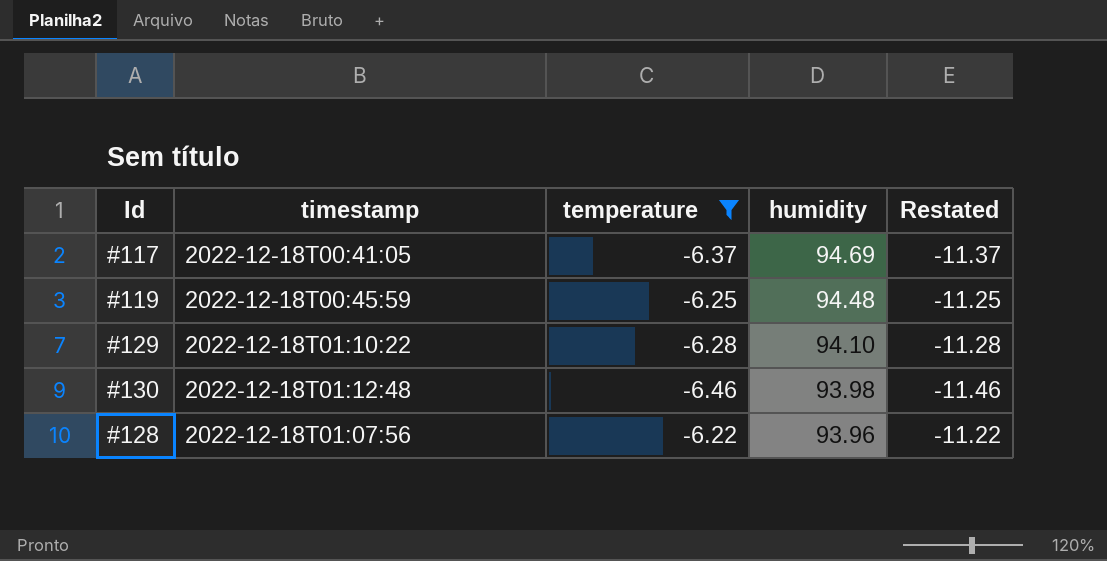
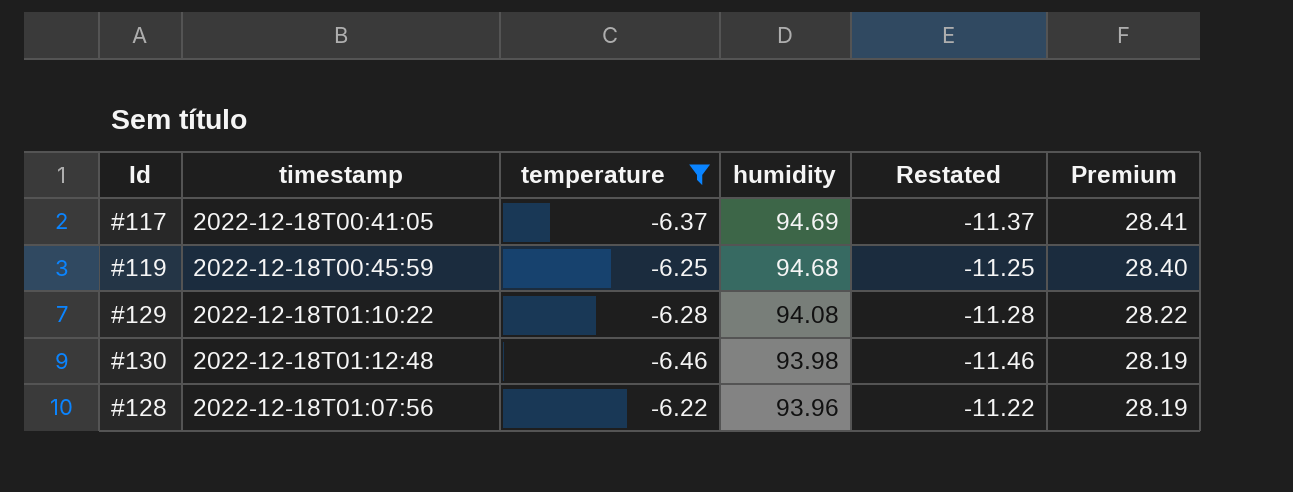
column Premium | formula: none -> [humidity] * 0.3
#119 | humidity: 94.48 -> 94.68
#129 | humidity: 94.10 -> 94.08

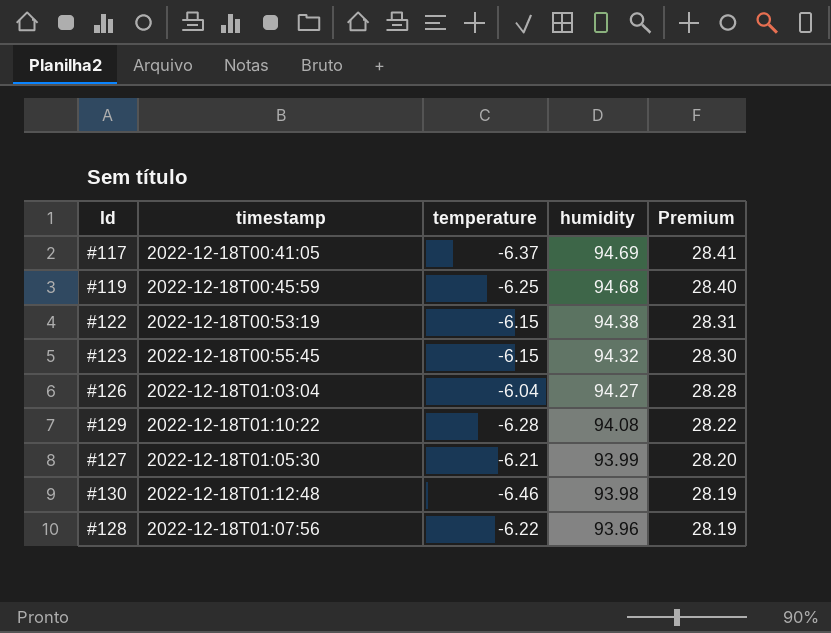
filter: temperature <= -6.22 -> none
column Restated | formula: [temperature] - 5 -> none

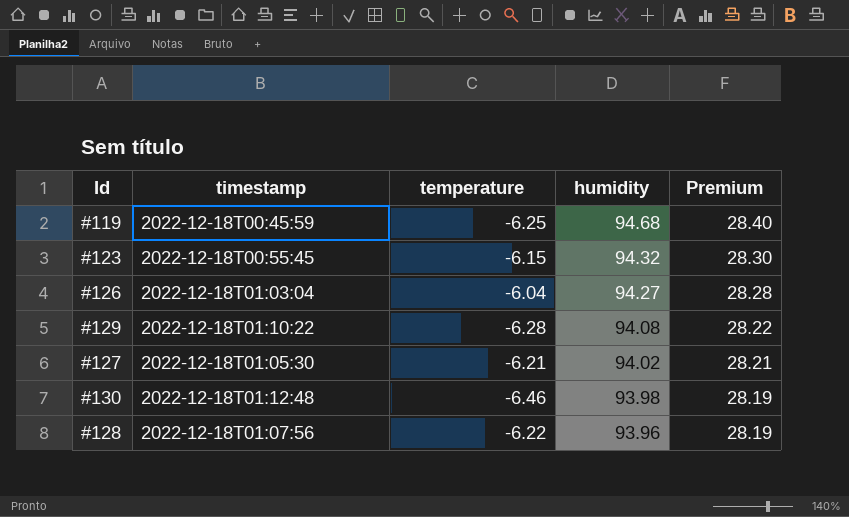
row #117: 2022-12-18T00:41:05 | -6.37 | 94.69 | 28.41 -> none
row #122: 2022-12-18T00:53:19 | -6.15 | 94.38 | 28.31 -> none
#127 | humidity: 93.99 -> 94.02
#127 | Premium: 28.20 -> 28.21

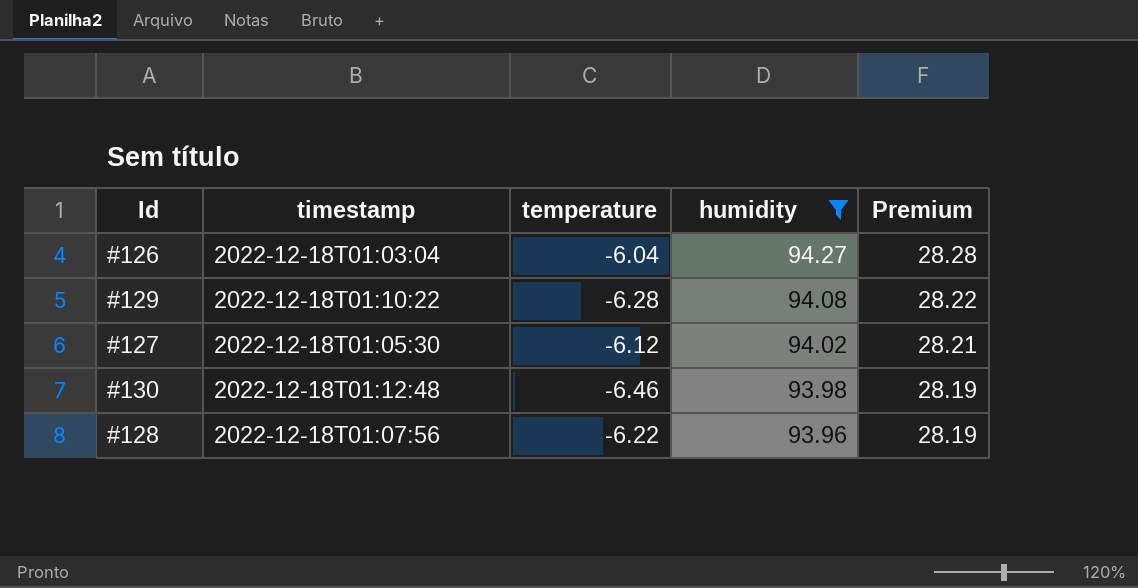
filter: none -> humidity <= 94.27
#127 | temperature: -6.21 -> -6.12

